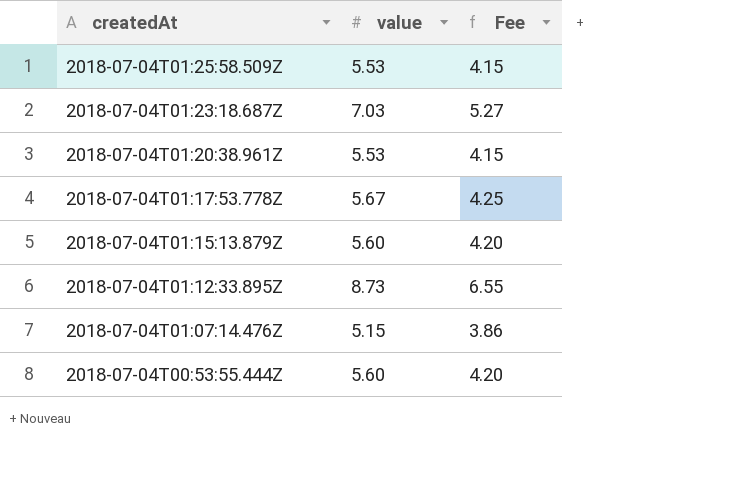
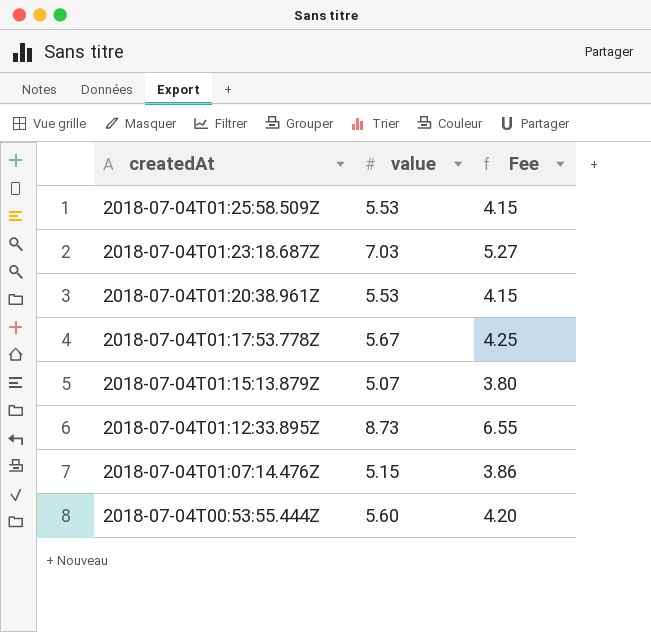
2018-07-04T01:15:13.879Z | value: 5.60 -> 5.07
2018-07-04T01:15:13.879Z | Fee: 4.20 -> 3.80

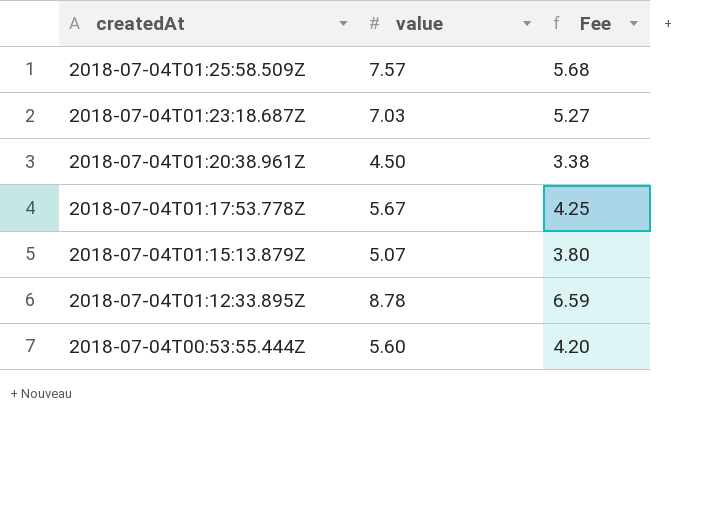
row 2018-07-04T01:07:14.476Z: 5.15 | 3.86 -> none
2018-07-04T01:25:58.509Z | value: 5.53 -> 7.57
2018-07-04T01:25:58.509Z | Fee: 4.15 -> 5.68
2018-07-04T01:20:38.961Z | value: 5.53 -> 4.50
2018-07-04T01:20:38.961Z | Fee: 4.15 -> 3.38
2018-07-04T01:12:33.895Z | value: 8.73 -> 8.78
2018-07-04T01:12:33.895Z | Fee: 6.55 -> 6.59

